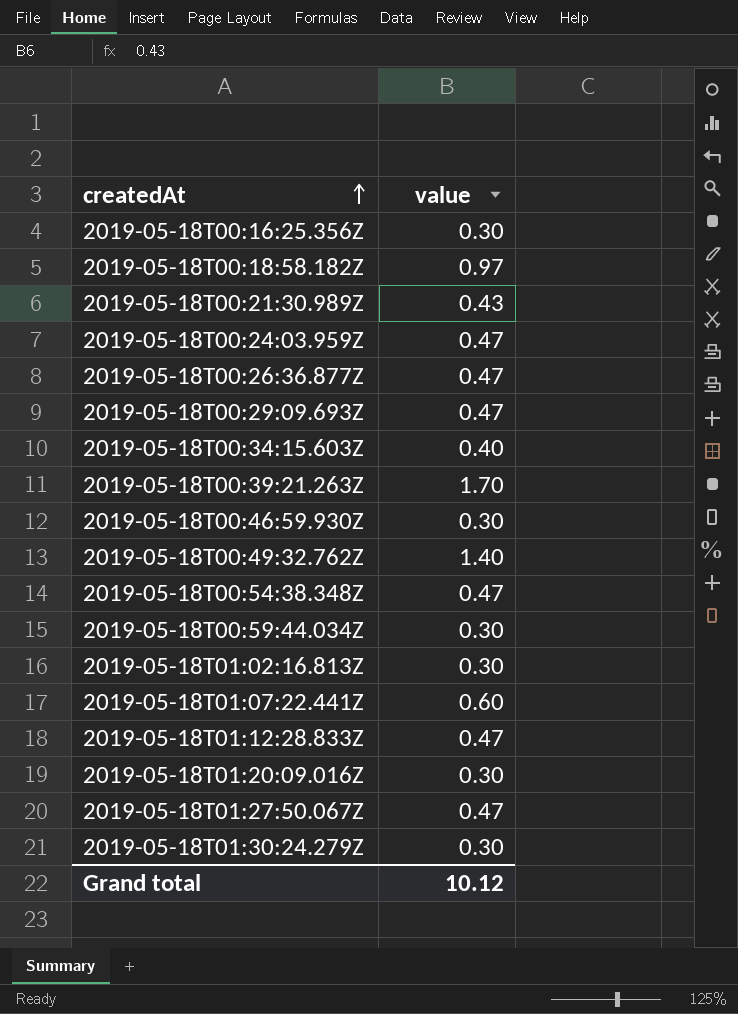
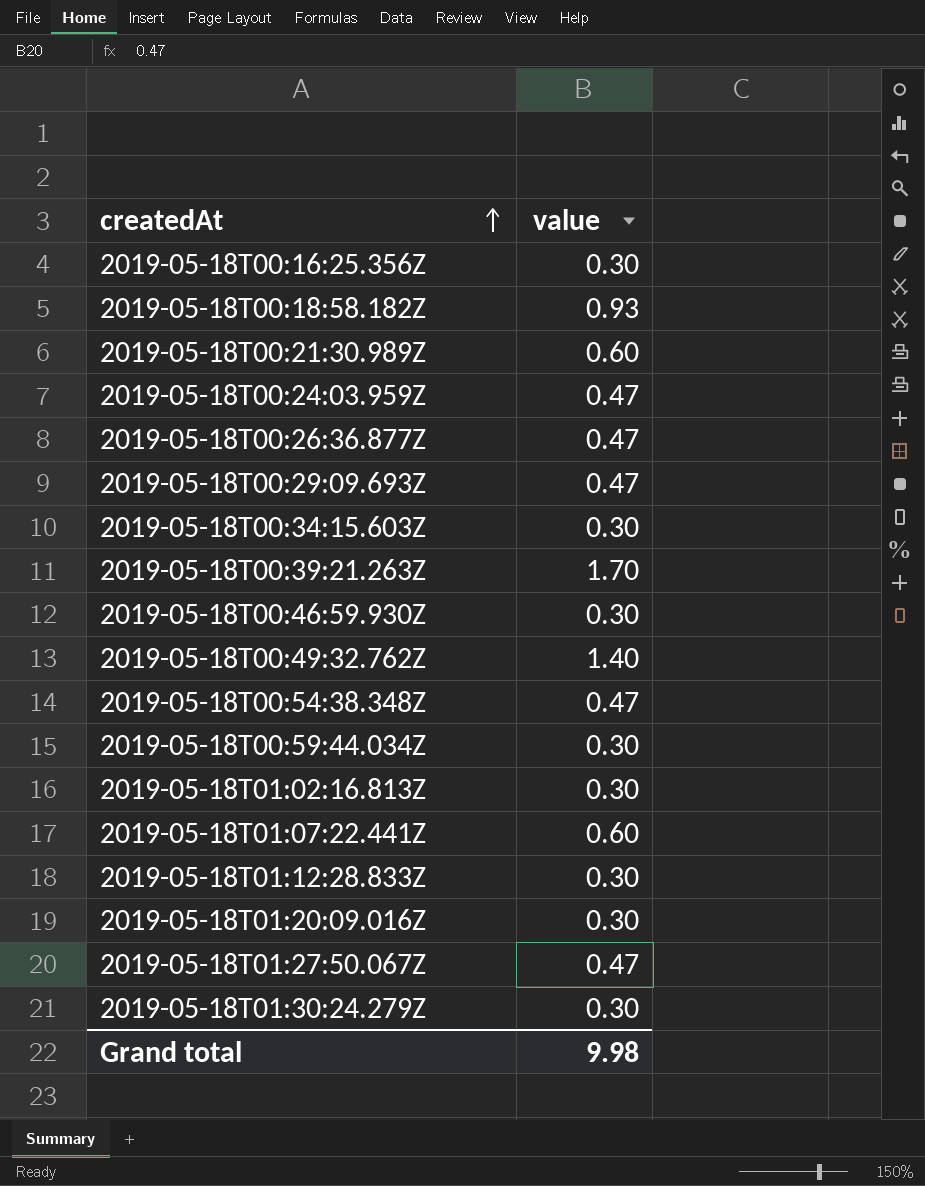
2019-05-18T00:18:58.182Z | value: 0.97 -> 0.93
2019-05-18T00:21:30.989Z | value: 0.43 -> 0.60
2019-05-18T00:34:15.603Z | value: 0.40 -> 0.30
2019-05-18T01:12:28.833Z | value: 0.47 -> 0.30
Grand total | value: 10.12 -> 9.98

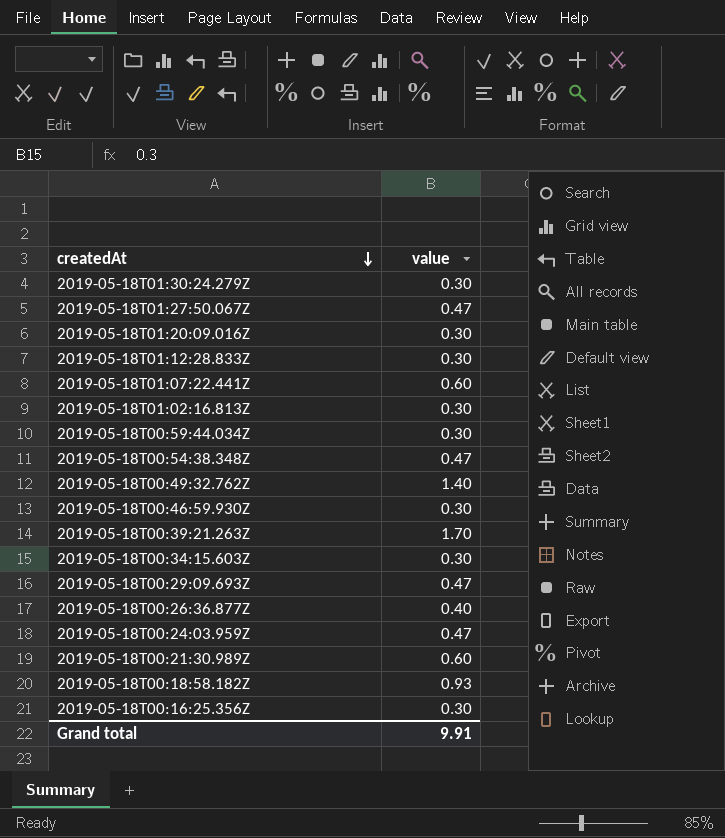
row order: createdAt ascending -> createdAt descending
2019-05-18T00:26:36.877Z | value: 0.47 -> 0.40
Grand total | value: 9.98 -> 9.91

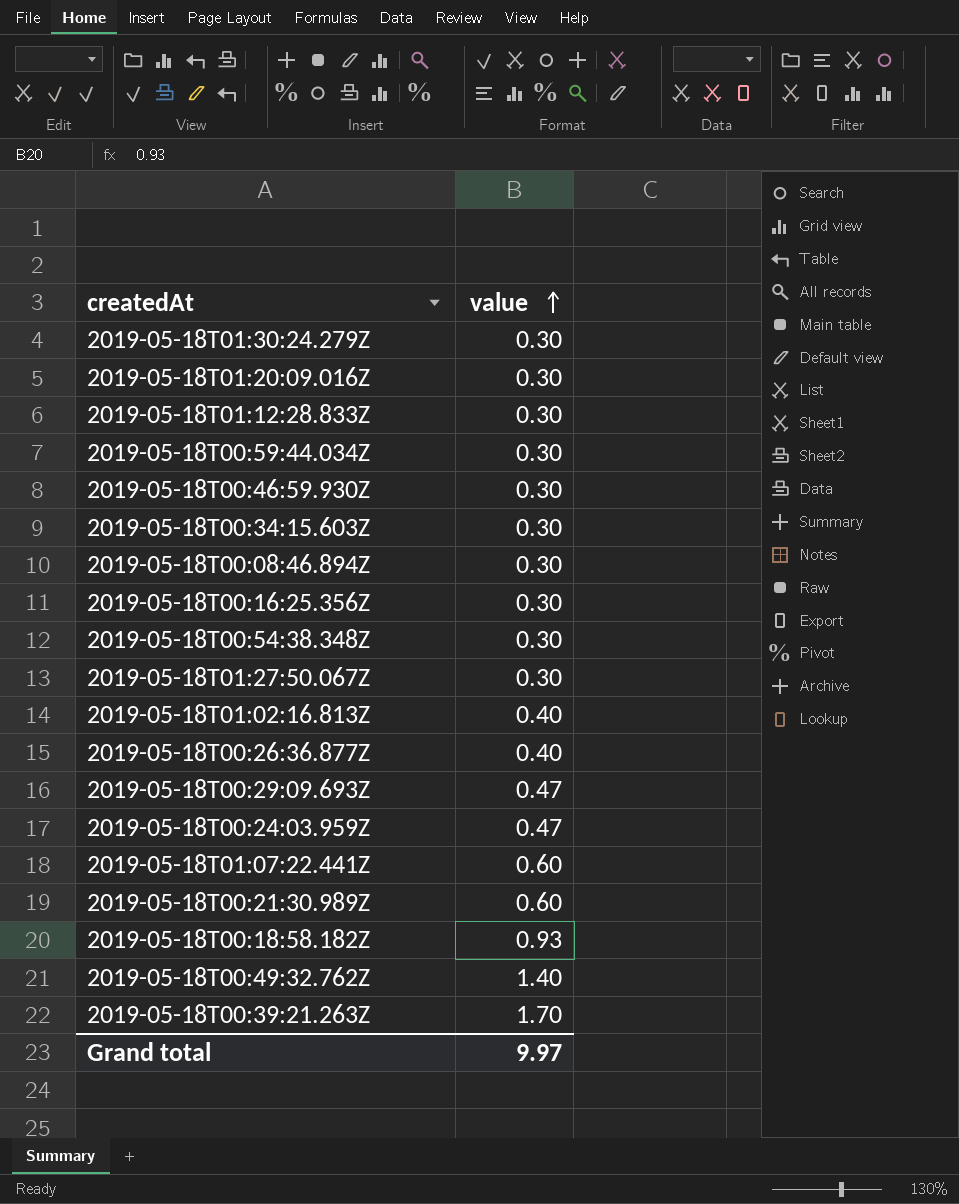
row order: createdAt descending -> value ascending
row 2019-05-18T00:08:46.894Z: none -> 0.30
2019-05-18T00:54:38.348Z | value: 0.47 -> 0.30
2019-05-18T01:27:50.067Z | value: 0.47 -> 0.30
2019-05-18T01:02:16.813Z | value: 0.30 -> 0.40
Grand total | value: 9.91 -> 9.97

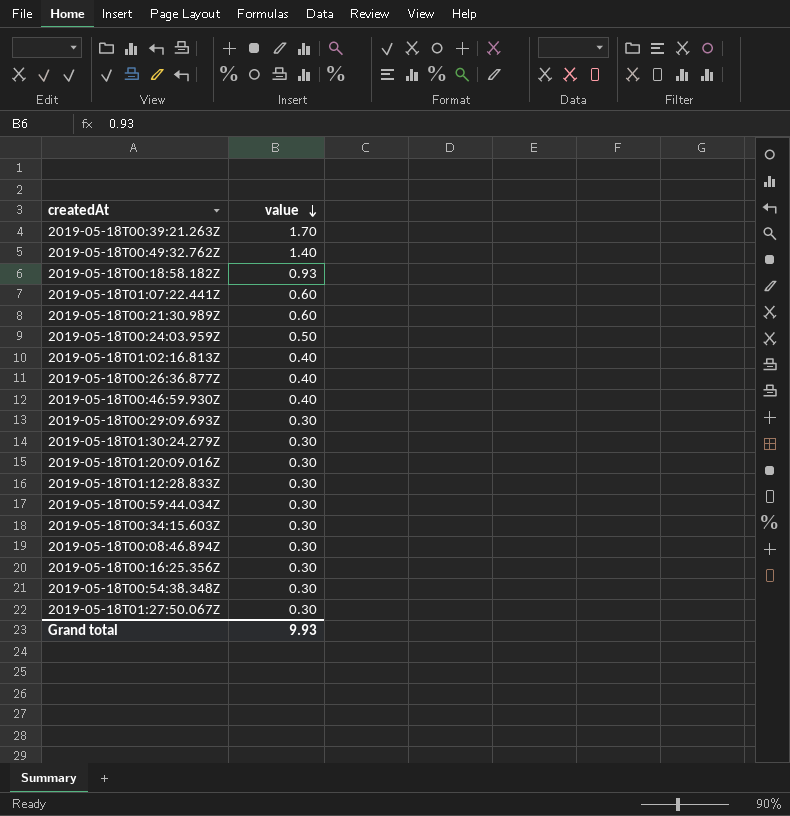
row order: value ascending -> value descending
2019-05-18T00:24:03.959Z | value: 0.47 -> 0.50
2019-05-18T00:46:59.930Z | value: 0.30 -> 0.40
2019-05-18T00:29:09.693Z | value: 0.47 -> 0.30
Grand total | value: 9.97 -> 9.93

